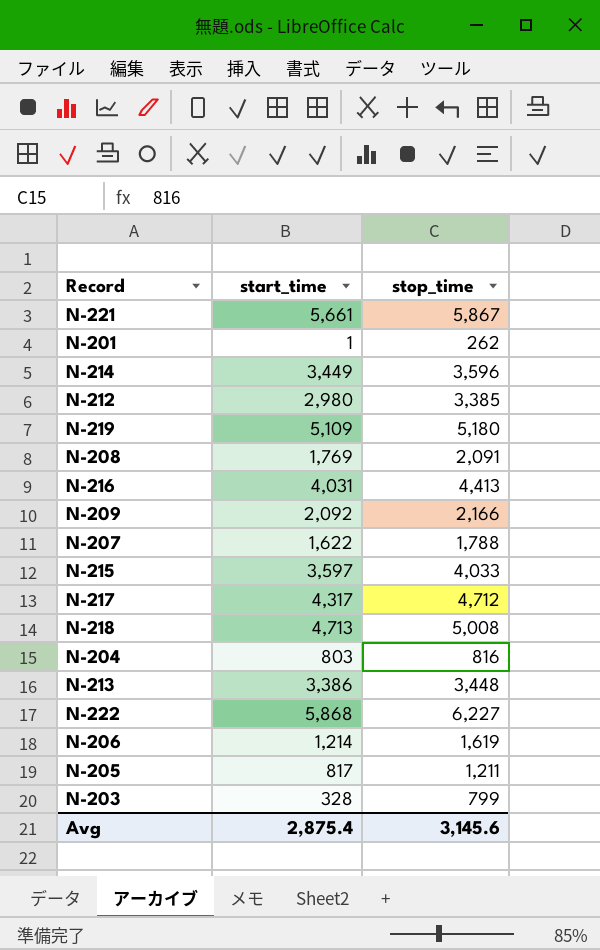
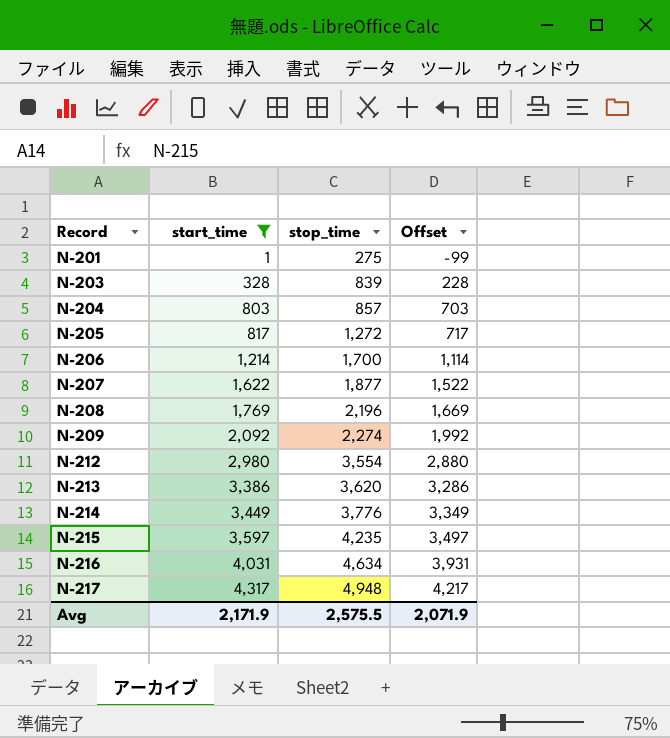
filter: none -> start_time <= 4,317
row order: none -> Record ascending
column Offset | formula: none -> [start_time] - 100
N-201 | stop_time: 262 -> 275
N-203 | stop_time: 799 -> 839
N-204 | stop_time: 816 -> 857
N-205 | stop_time: 1,211 -> 1,272
N-206 | stop_time: 1,619 -> 1,700
N-207 | stop_time: 1,788 -> 1,877
N-208 | stop_time: 2,091 -> 2,196
N-209 | stop_time: 2,166 -> 2,274
N-212 | stop_time: 3,385 -> 3,554
N-213 | stop_time: 3,448 -> 3,620
N-214 | stop_time: 3,596 -> 3,776
N-215 | stop_time: 4,033 -> 4,235
N-216 | stop_time: 4,413 -> 4,634
N-217 | stop_time: 4,712 -> 4,948
Avg | start_time: 2,875.4 -> 2,171.9
Avg | stop_time: 3,145.6 -> 2,575.5

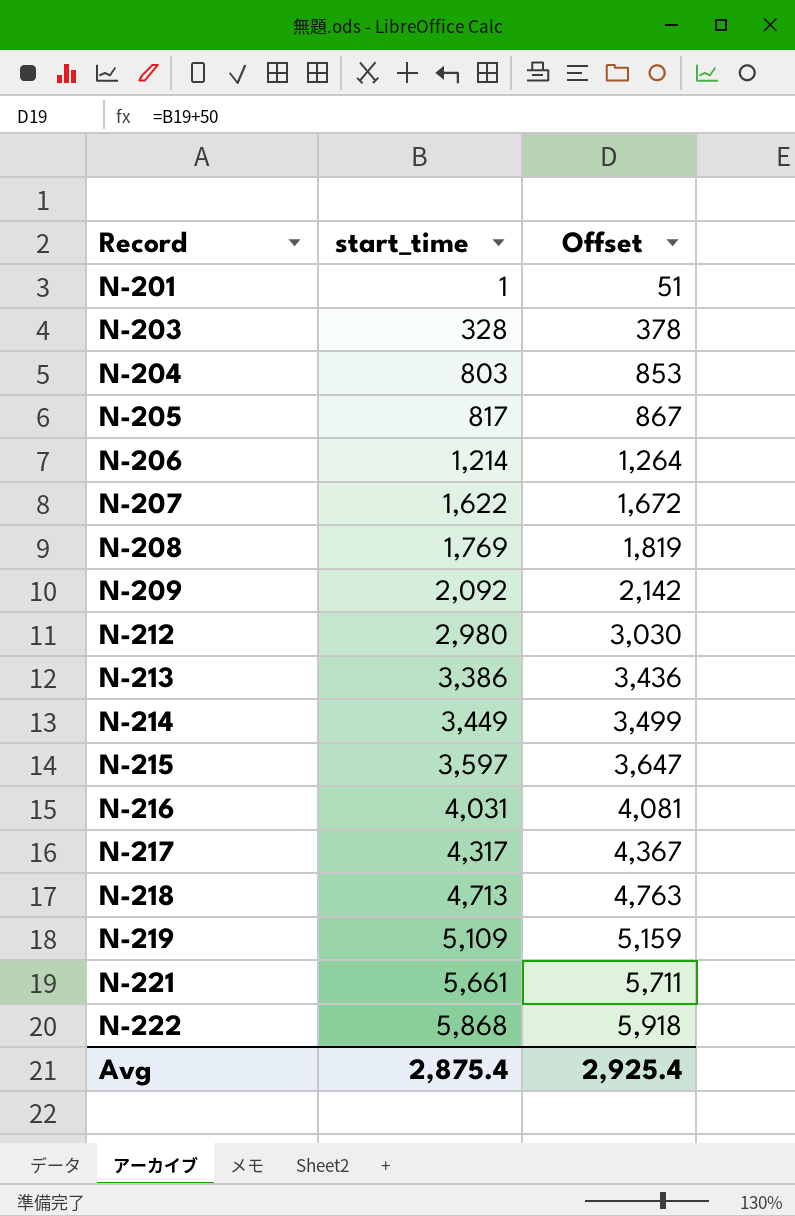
filter: start_time <= 4,317 -> none
column stop_time | position: 3 -> none
column Offset | formula: [start_time] - 100 -> [start_time] + 50
Avg | start_time: 2,171.9 -> 2,875.4
Avg | Offset: 2,071.9 -> 2,925.4

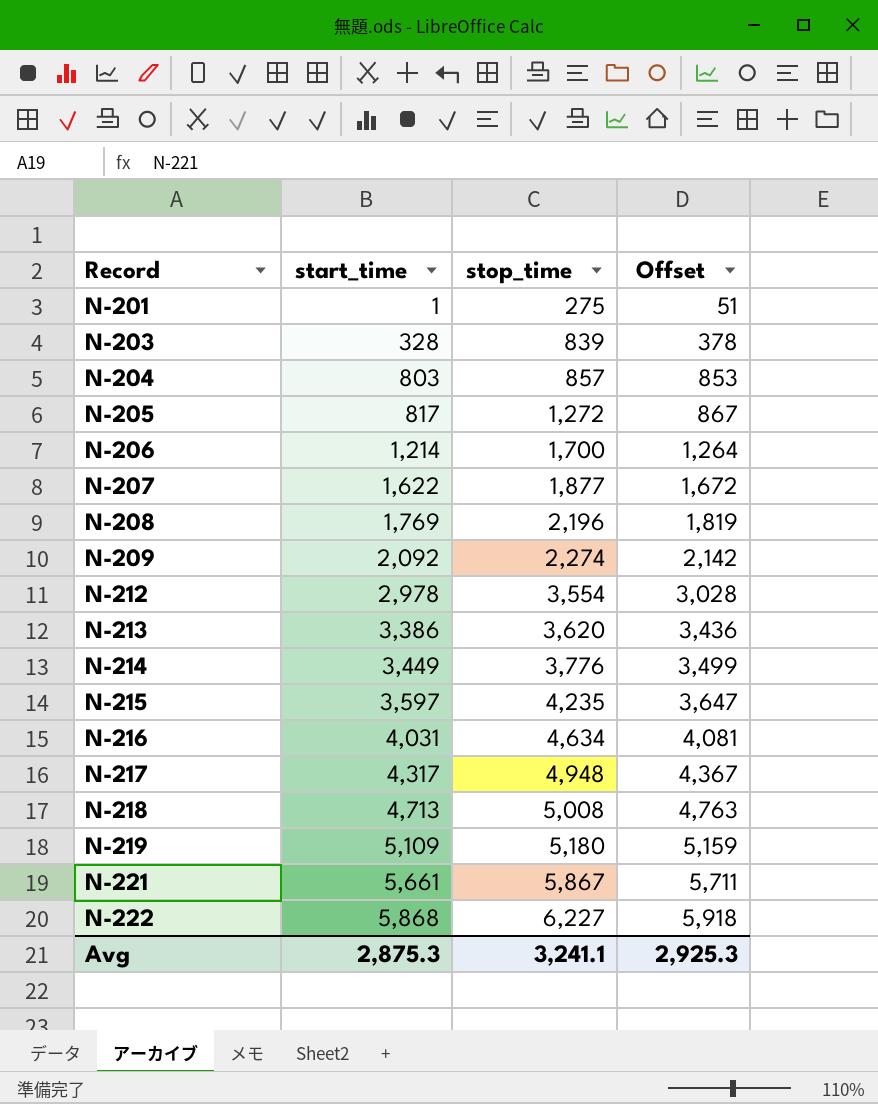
column stop_time | position: none -> 3
N-212 | start_time: 2,980 -> 2,978
N-212 | Offset: 3,030 -> 3,028
Avg | start_time: 2,875.4 -> 2,875.3
Avg | Offset: 2,925.4 -> 2,925.3

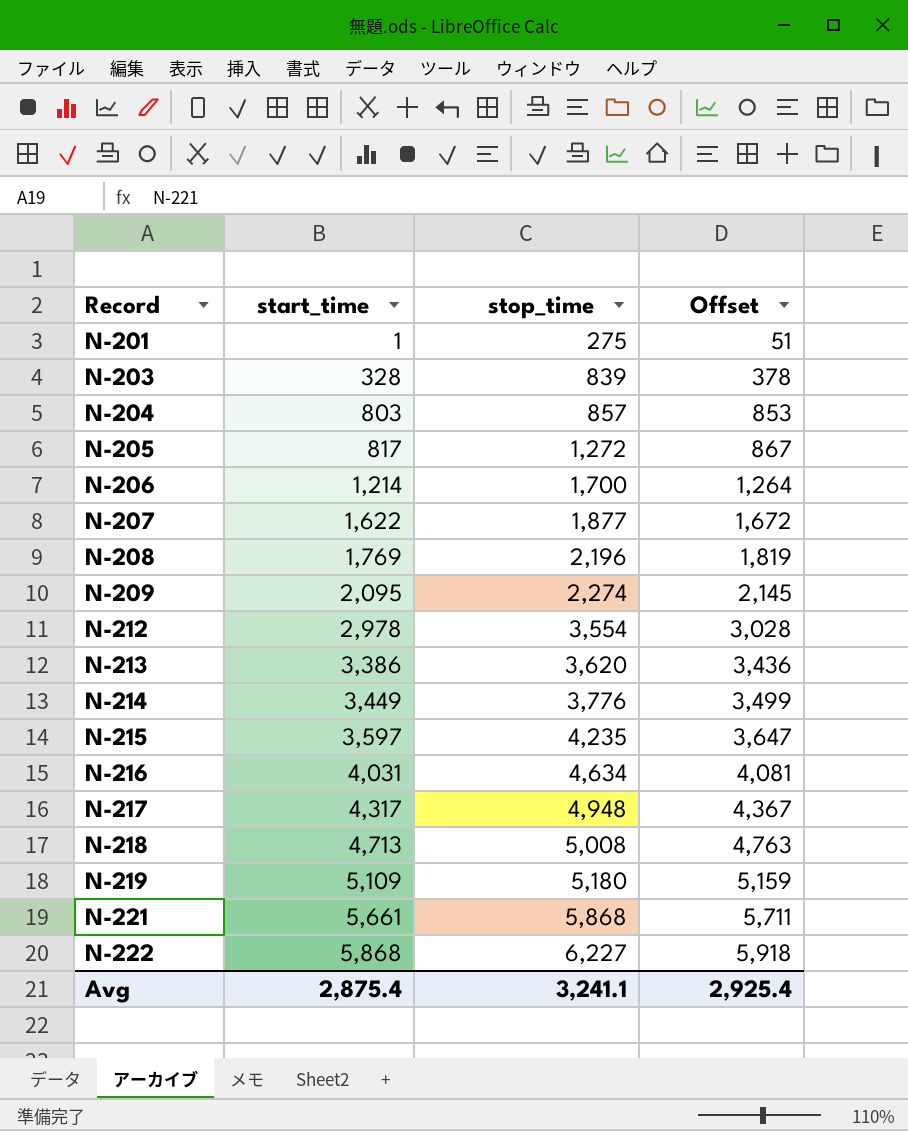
N-209 | start_time: 2,092 -> 2,095
N-209 | Offset: 2,142 -> 2,145
N-221 | stop_time: 5,867 -> 5,868
Avg | start_time: 2,875.3 -> 2,875.4
Avg | Offset: 2,925.3 -> 2,925.4

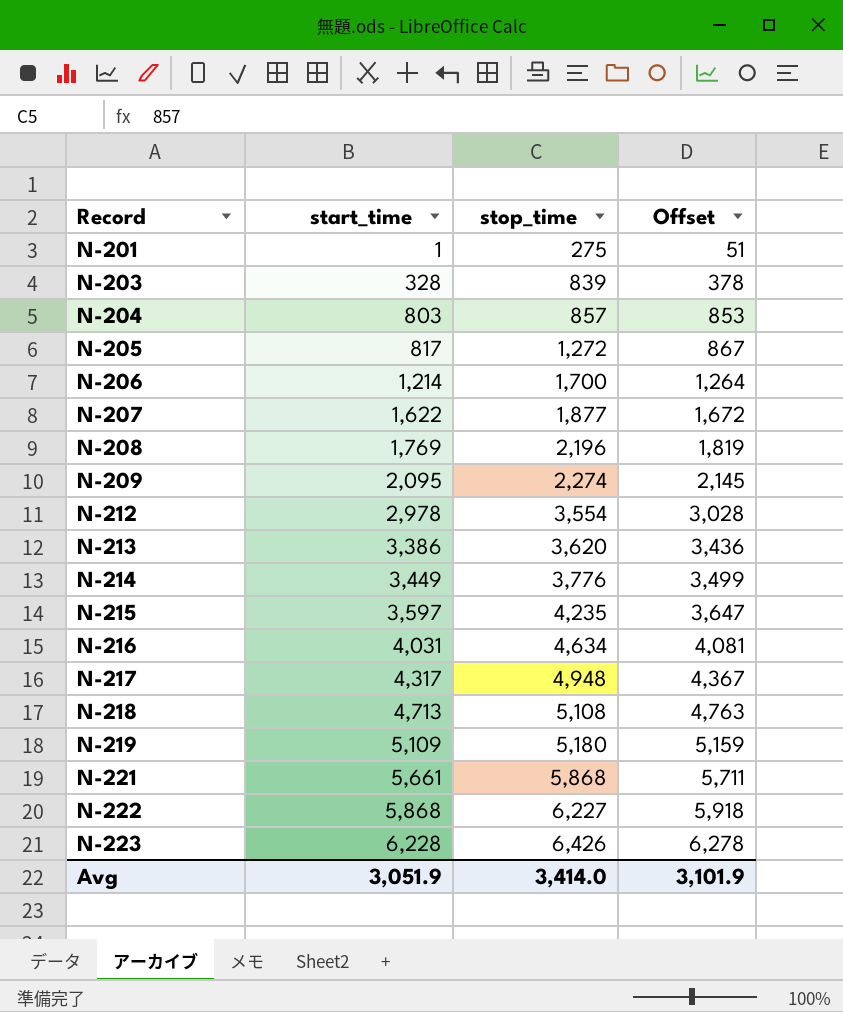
N-218 | stop_time: 5,008 -> 5,108
row N-223: none -> 6,228 | 6,426 | 6,278
Avg | start_time: 2,875.4 -> 3,051.9
Avg | stop_time: 3,241.1 -> 3,414.0
Avg | Offset: 2,925.4 -> 3,101.9

